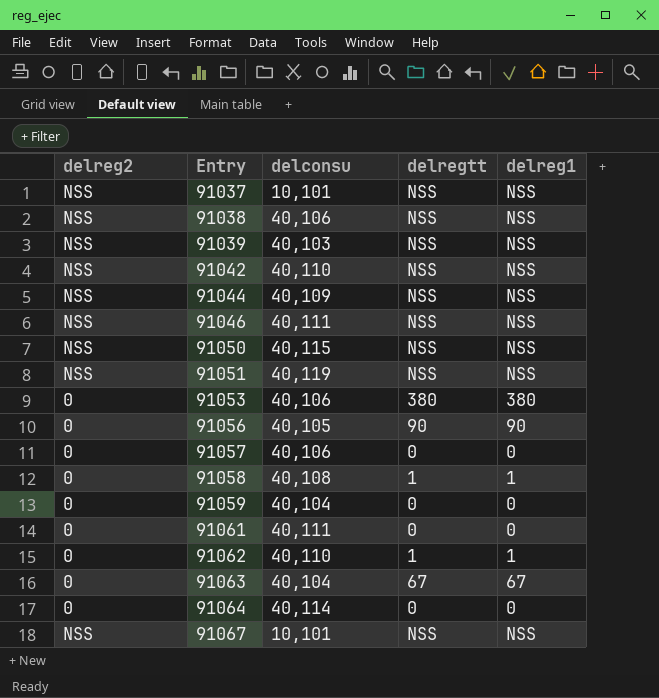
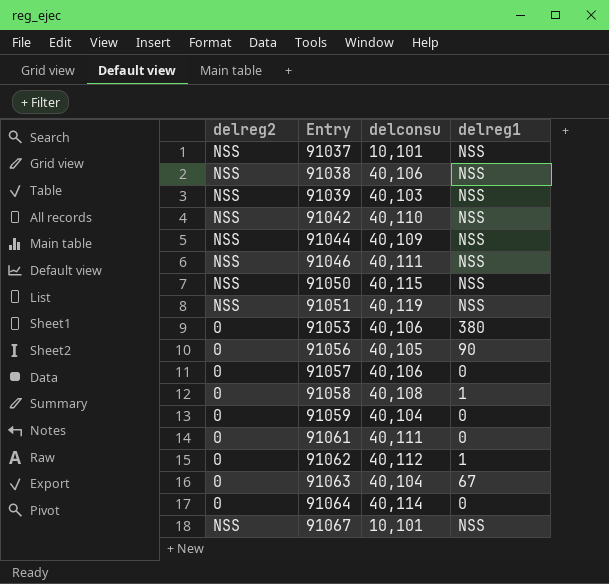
column delregtt | position: 4 -> none
91062 | delconsu: 40,110 -> 40,112

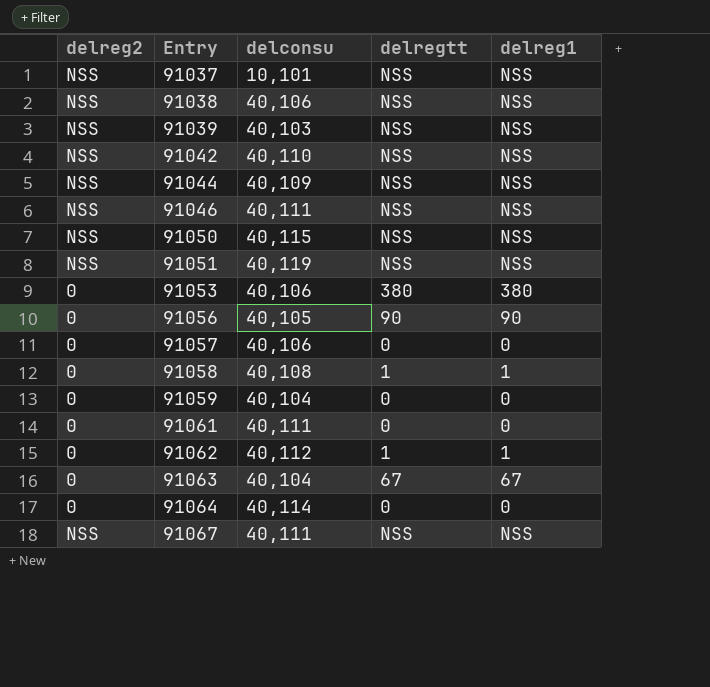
column delregtt | position: none -> 4
91067 | delconsu: 10,101 -> 40,111

